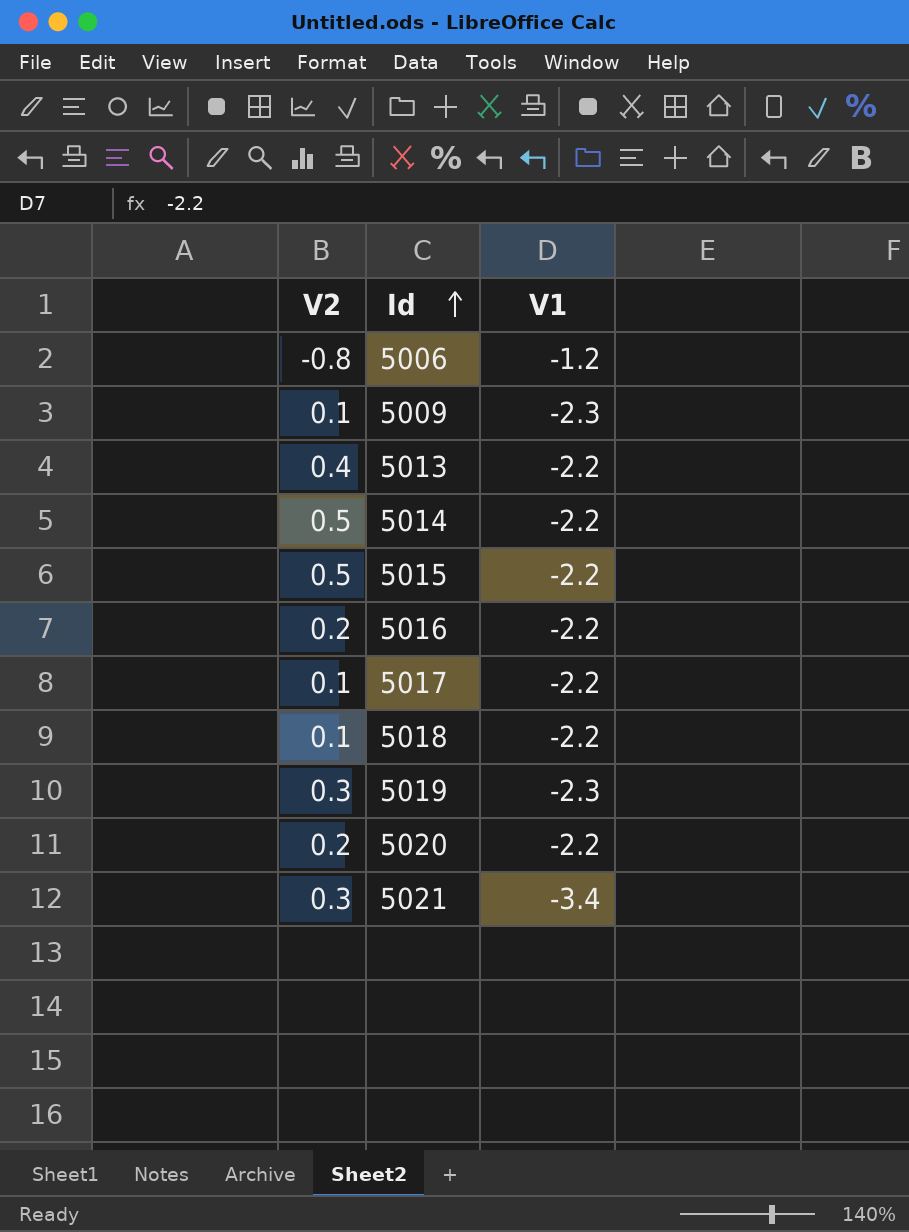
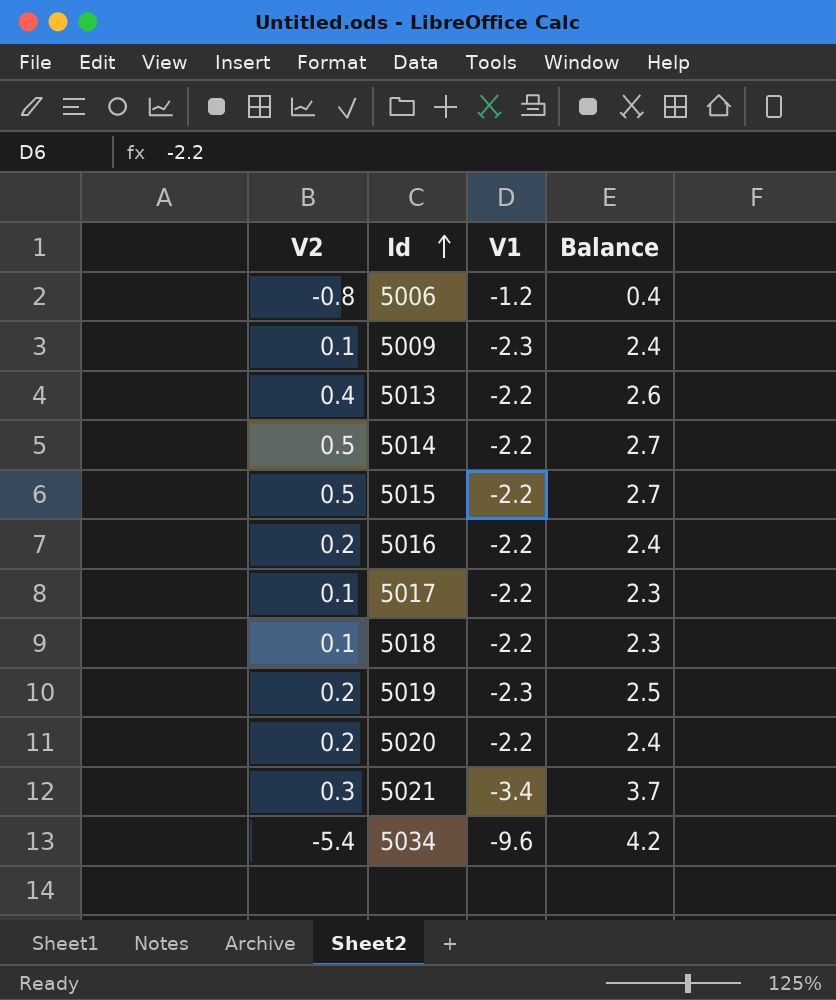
column Balance | formula: none -> [V2] - [V1]
5019 | V2: 0.3 -> 0.2
row 5034: none -> -5.4 | -9.6 | 4.2

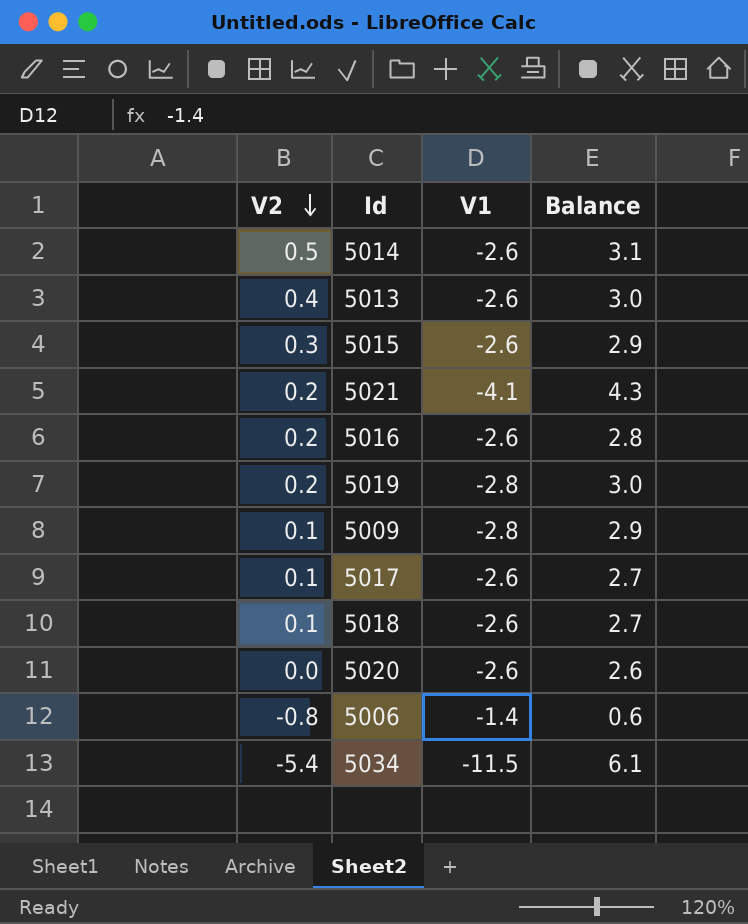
row order: Id ascending -> V2 descending
5014 | V1: -2.2 -> -2.6
5014 | Balance: 2.7 -> 3.1
5013 | V1: -2.2 -> -2.6
5013 | Balance: 2.6 -> 3.0
5015 | V2: 0.5 -> 0.3
5015 | V1: -2.2 -> -2.6
5015 | Balance: 2.7 -> 2.9
5021 | V2: 0.3 -> 0.2
5021 | V1: -3.4 -> -4.1
5021 | Balance: 3.7 -> 4.3
5016 | V1: -2.2 -> -2.6
5016 | Balance: 2.4 -> 2.8
5019 | V1: -2.3 -> -2.8
5019 | Balance: 2.5 -> 3.0
5009 | V1: -2.3 -> -2.8
5009 | Balance: 2.4 -> 2.9
5017 | V1: -2.2 -> -2.6
5017 | Balance: 2.3 -> 2.7
5018 | V1: -2.2 -> -2.6
5018 | Balance: 2.3 -> 2.7
5020 | V2: 0.2 -> 0.0
5020 | V1: -2.2 -> -2.6
5020 | Balance: 2.4 -> 2.6
5006 | V1: -1.2 -> -1.4
5006 | Balance: 0.4 -> 0.6
5034 | V1: -9.6 -> -11.5
5034 | Balance: 4.2 -> 6.1

